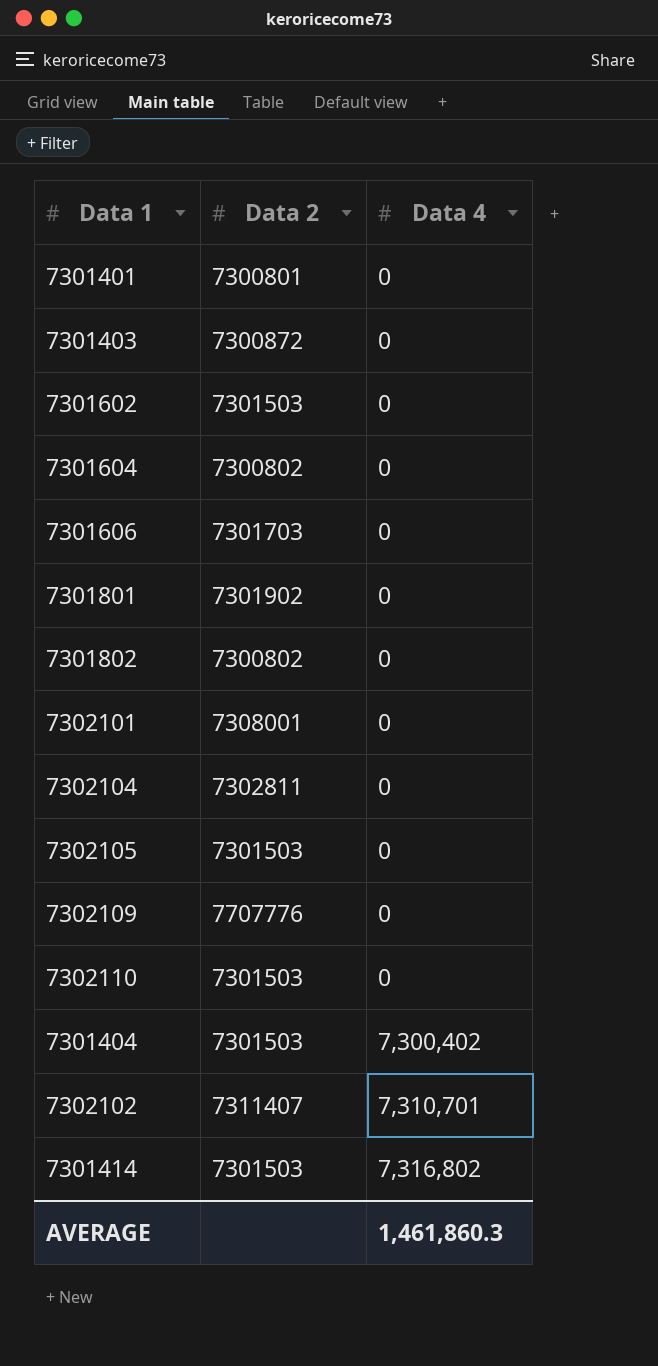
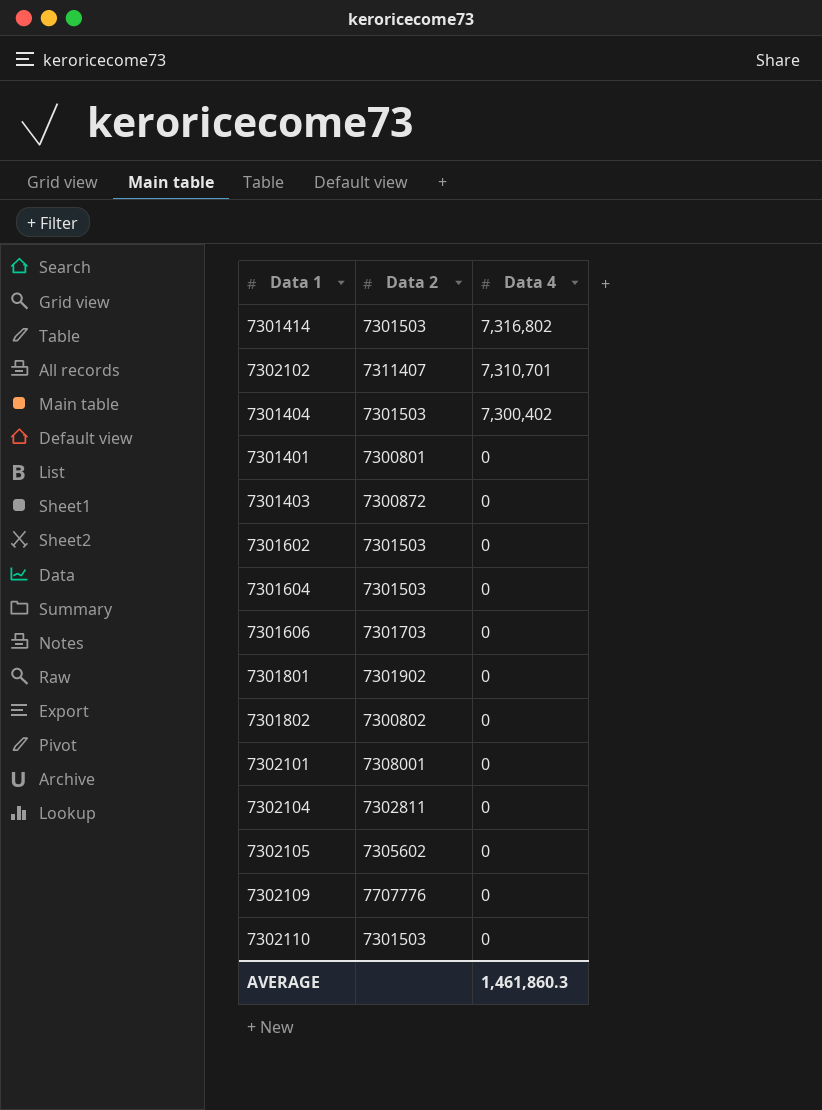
row order: Data 4 ascending -> Data 4 descending
7301604 | Data 2: 7300802 -> 7301503
7302105 | Data 2: 7301503 -> 7305602

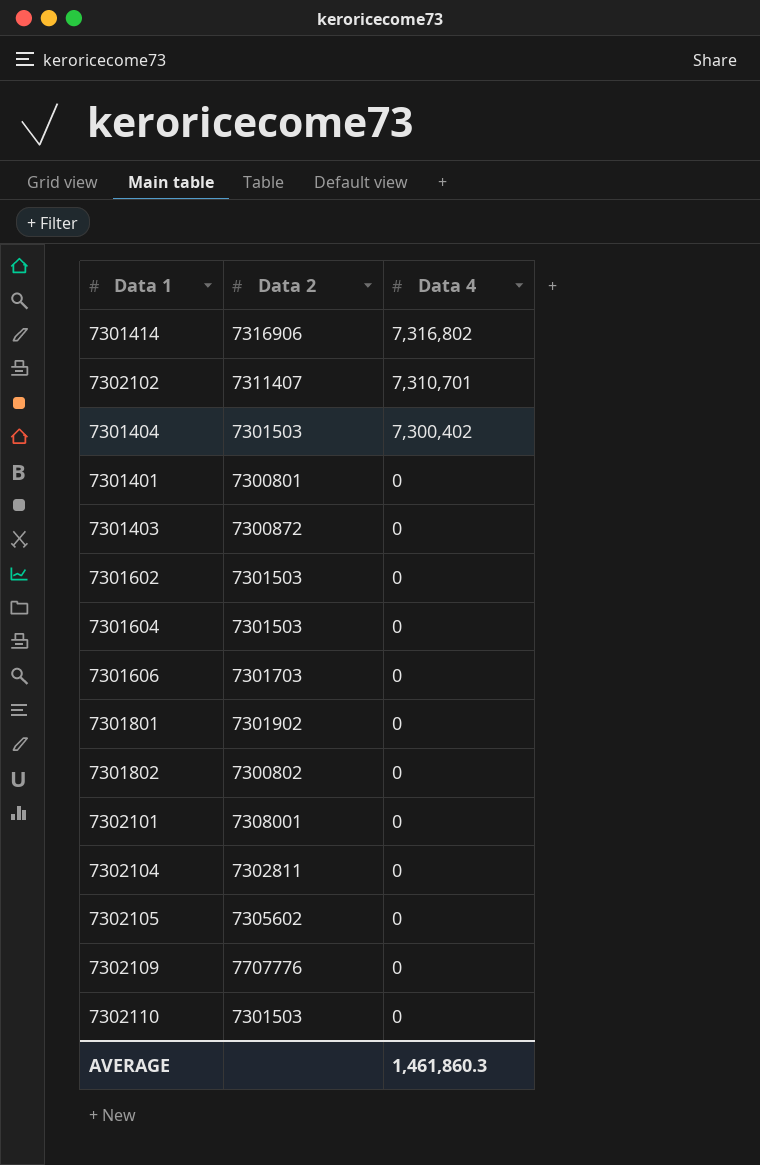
7301414 | Data 2: 7301503 -> 7316906

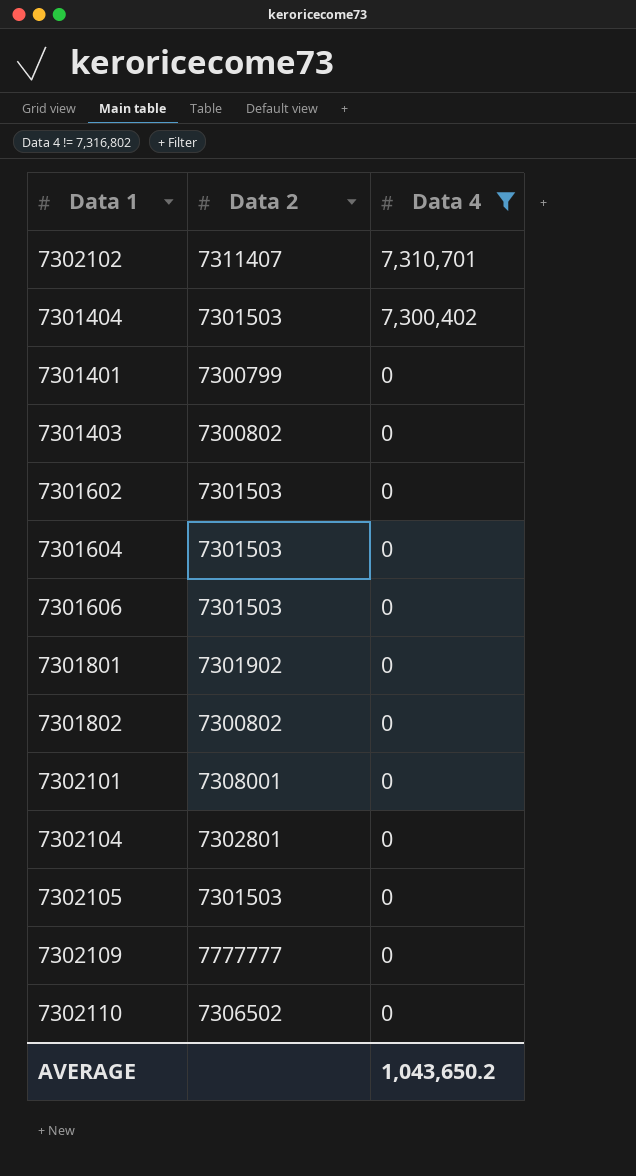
filter: none -> Data 4 != 7,316,802
7301401 | Data 2: 7300801 -> 7300799
7301403 | Data 2: 7300872 -> 7300802
7301606 | Data 2: 7301703 -> 7301503
7302104 | Data 2: 7302811 -> 7302801
7302105 | Data 2: 7305602 -> 7301503
7302109 | Data 2: 7707776 -> 7777777
7302110 | Data 2: 7301503 -> 7306502
AVERAGE | Data 4: 1,461,860.3 -> 1,043,650.2

